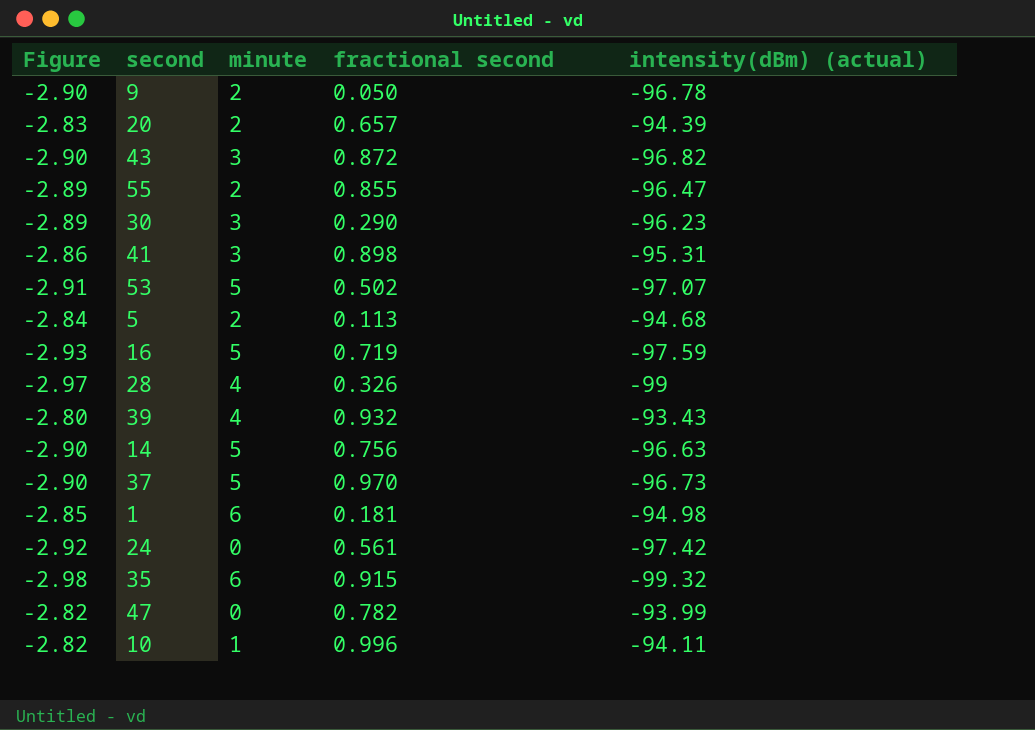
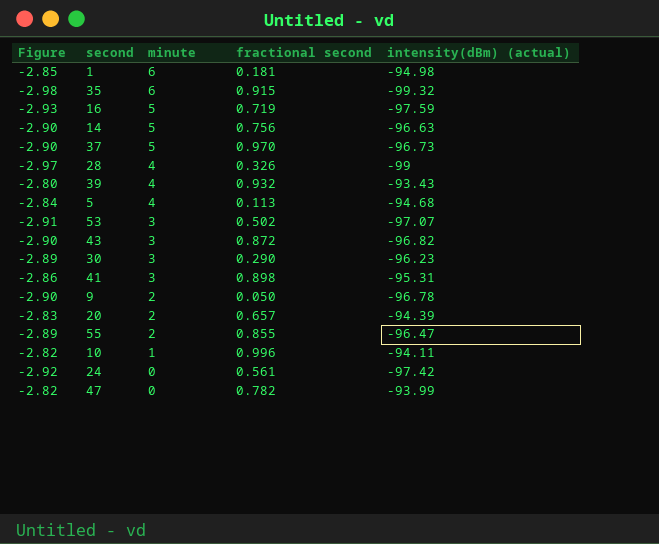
row order: none -> minute descending
5 | minute: 2 -> 4
53 | minute: 5 -> 3

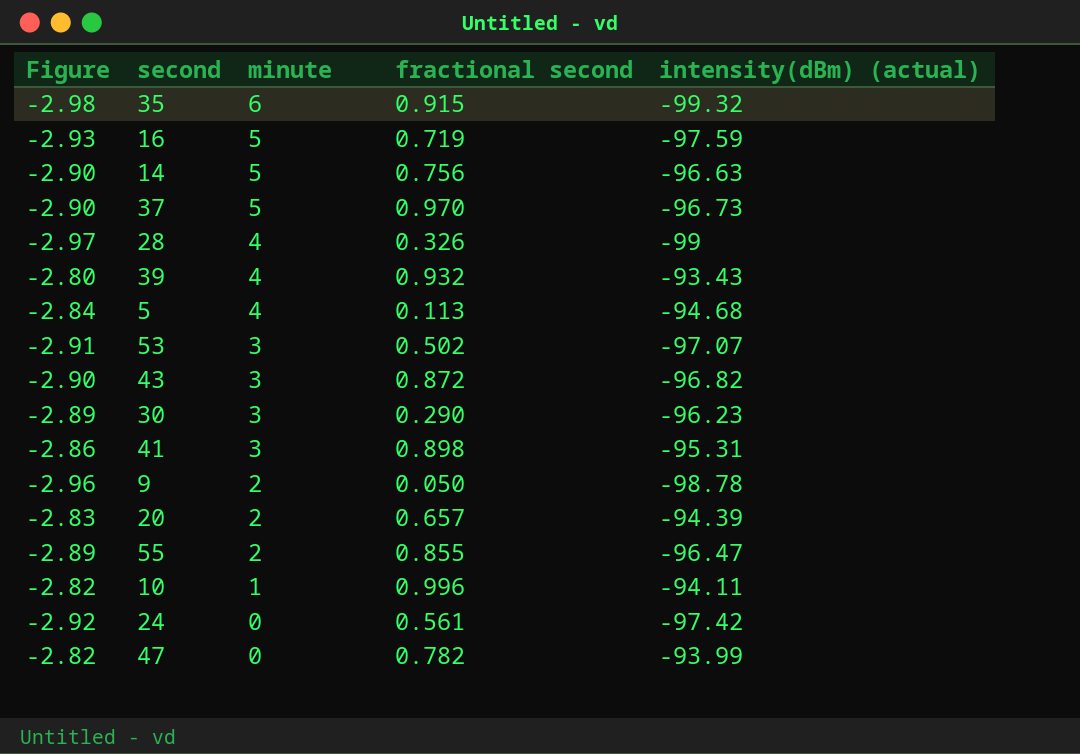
row 1: -2.85 | 6 | 0.181 | -94.98 -> none
9 | Figure: -2.90 -> -2.96
9 | intensity(dBm) (actual): -96.78 -> -98.78

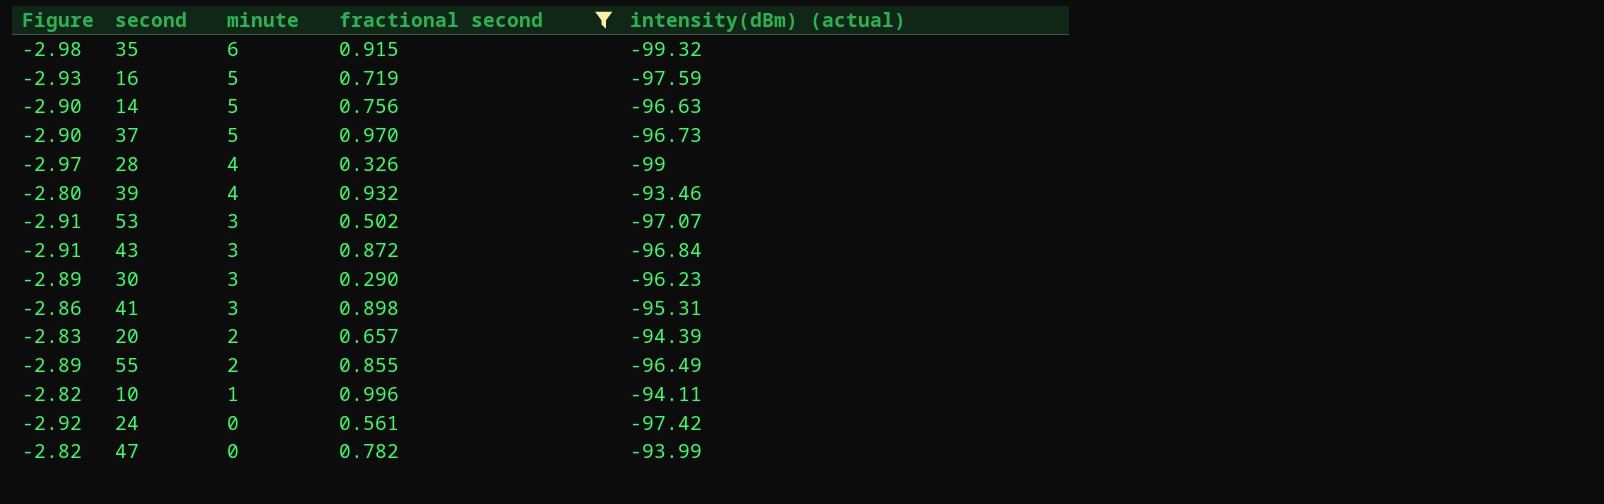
filter: none -> fractional second >= 0.290
39 | intensity(dBm) (actual): -93.43 -> -93.46
43 | Figure: -2.90 -> -2.91
43 | intensity(dBm) (actual): -96.82 -> -96.84
55 | intensity(dBm) (actual): -96.47 -> -96.49

